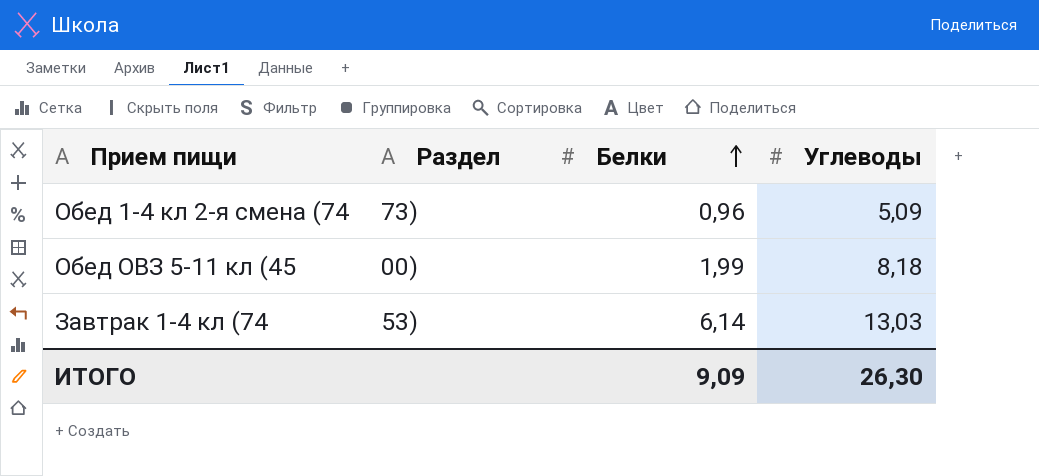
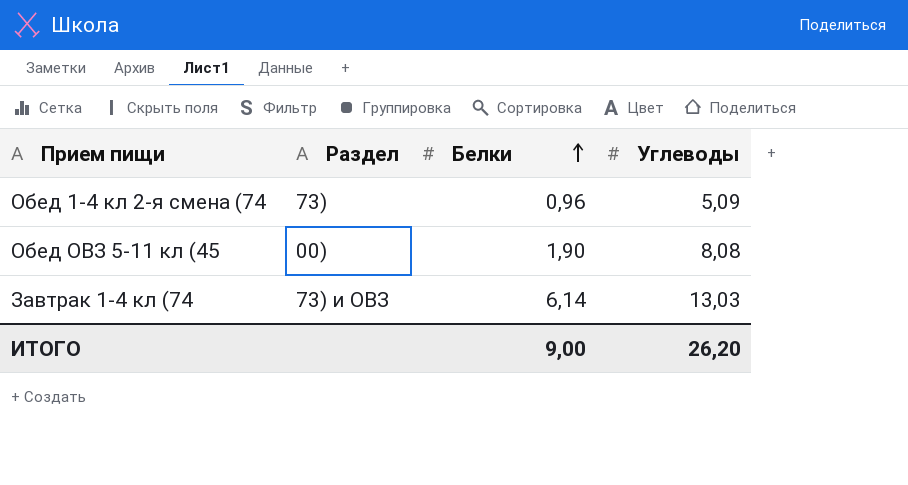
Обед ОВЗ 5-11 кл (45 | Белки: 1,99 -> 1,90
Обед ОВЗ 5-11 кл (45 | Углеводы: 8,18 -> 8,08
Завтрак 1-4 кл (74 | Раздел: 53) -> 73) и ОВЗ
ИТОГО | Белки: 9,09 -> 9,00
ИТОГО | Углеводы: 26,30 -> 26,20

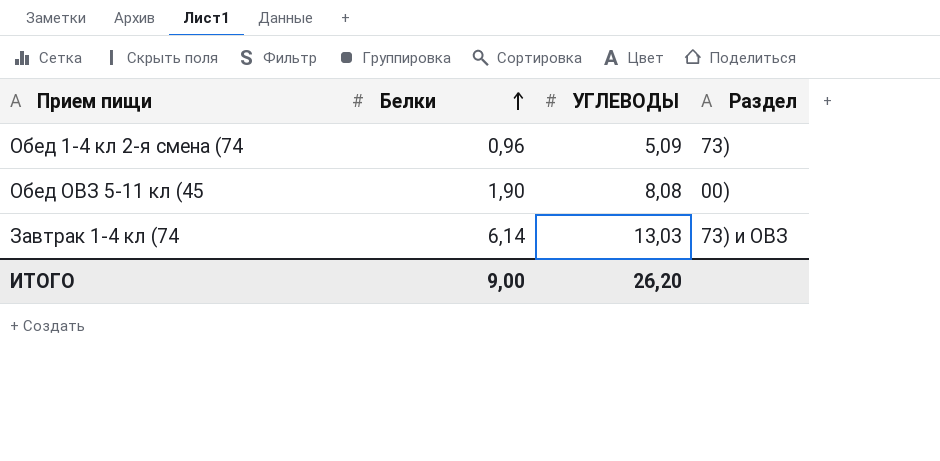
column name: Углеводы -> УГЛЕВОДЫ
column Раздел | position: 2 -> 4

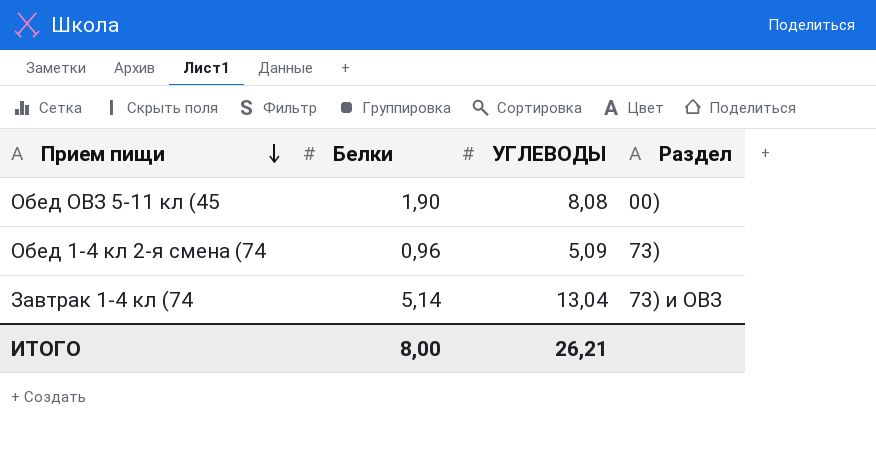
row order: Белки ascending -> Прием пищи descending
Завтрак 1-4 кл (74 | Белки: 6,14 -> 5,14
Завтрак 1-4 кл (74 | УГЛЕВОДЫ: 13,03 -> 13,04
ИТОГО | Белки: 9,00 -> 8,00
ИТОГО | УГЛЕВОДЫ: 26,20 -> 26,21

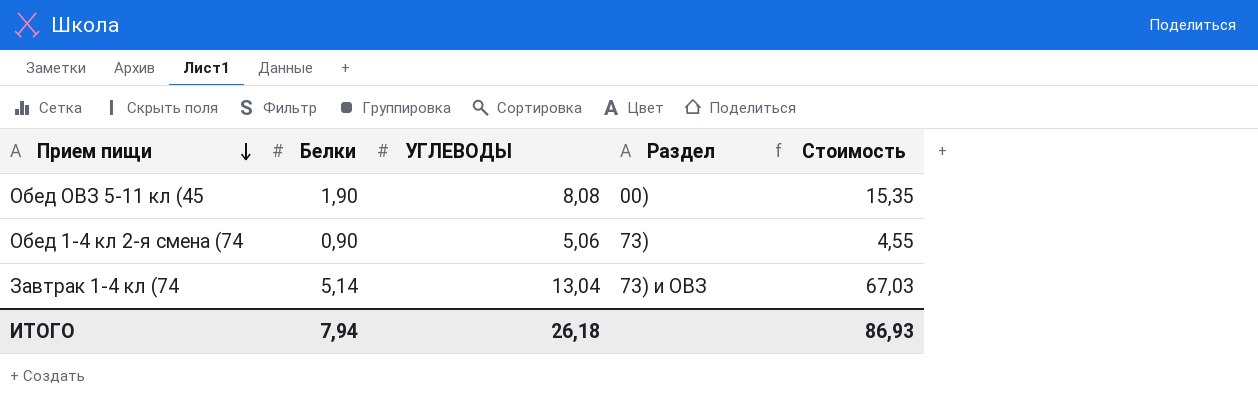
column Стоимость | formula: none -> [Белки] * [УГЛЕВОДЫ]
Обед 1-4 кл 2-я смена (74 | Белки: 0,96 -> 0,90
Обед 1-4 кл 2-я смена (74 | УГЛЕВОДЫ: 5,09 -> 5,06
ИТОГО | Белки: 8,00 -> 7,94
ИТОГО | УГЛЕВОДЫ: 26,21 -> 26,18

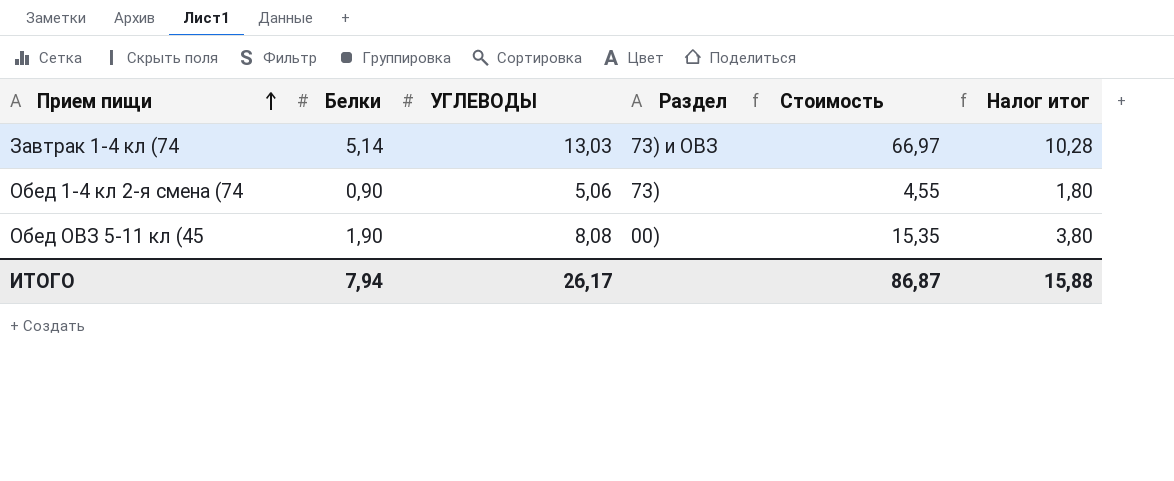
row order: Прием пищи descending -> Прием пищи ascending
column Налог итог | formula: none -> [Белки] * 2
Завтрак 1-4 кл (74 | УГЛЕВОДЫ: 13,04 -> 13,03
Завтрак 1-4 кл (74 | Стоимость: 67,03 -> 66,97
ИТОГО | УГЛЕВОДЫ: 26,18 -> 26,17
ИТОГО | Стоимость: 86,93 -> 86,87

